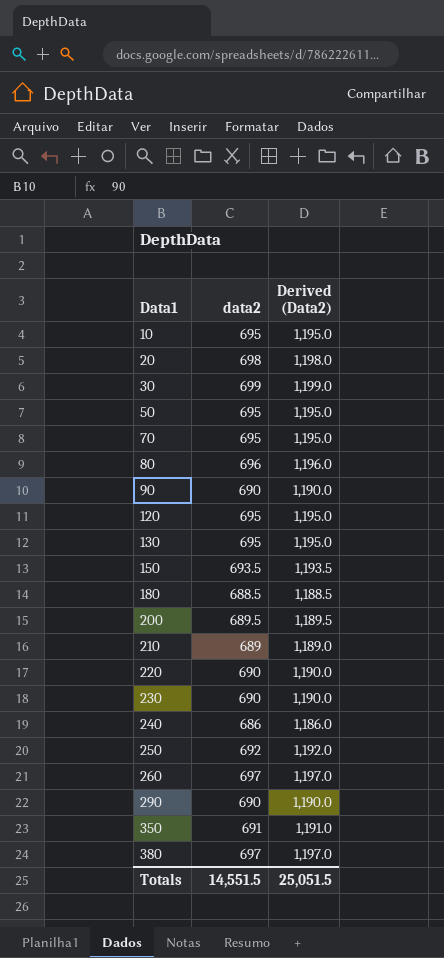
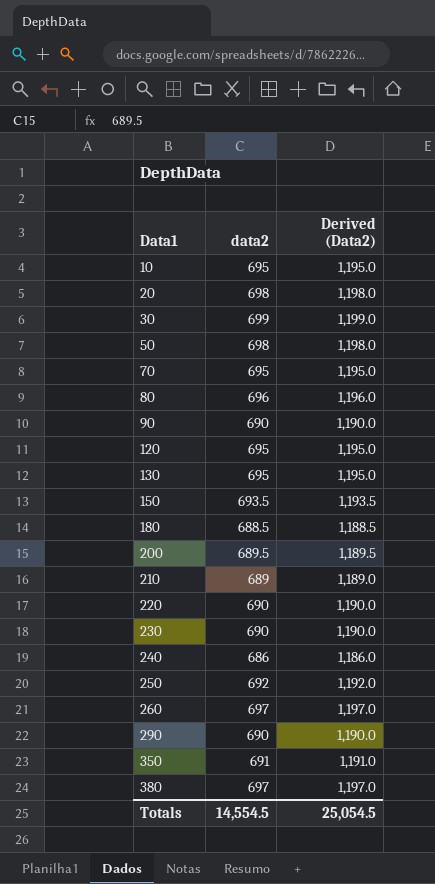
50 | data2: 695 -> 698
50 | Derived (Data2): 1,195.0 -> 1,198.0
Totals | data2: 14,551.5 -> 14,554.5
Totals | Derived (Data2): 25,051.5 -> 25,054.5

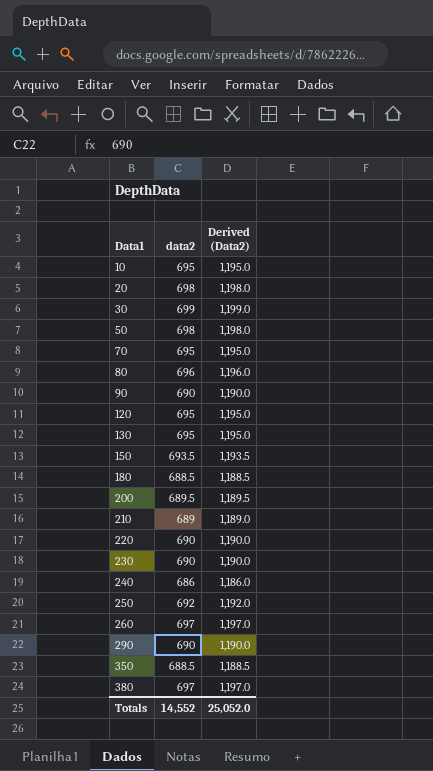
350 | data2: 691 -> 688.5
350 | Derived (Data2): 1,191.0 -> 1,188.5
Totals | data2: 14,554.5 -> 14,552
Totals | Derived (Data2): 25,054.5 -> 25,052.0

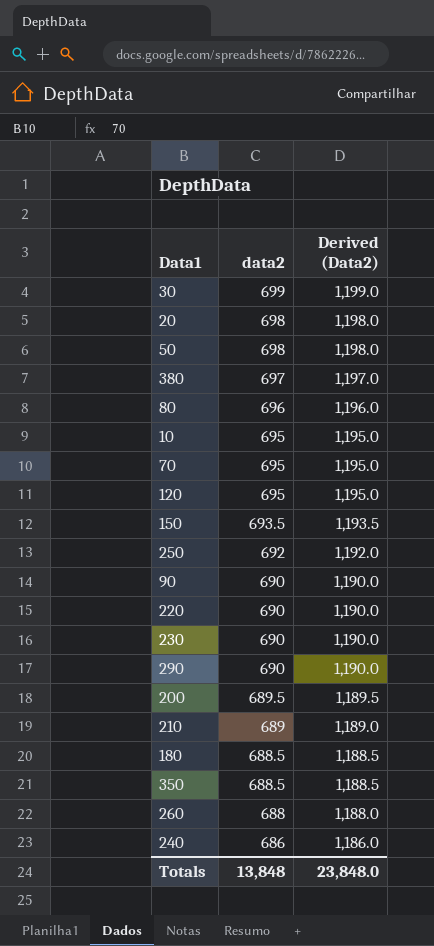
row order: Data1 ascending -> data2 descending
row 130: 695 | 1,195.0 -> none
260 | data2: 697 -> 688
260 | Derived (Data2): 1,197.0 -> 1,188.0
Totals | data2: 14,552 -> 13,848
Totals | Derived (Data2): 25,052.0 -> 23,848.0

